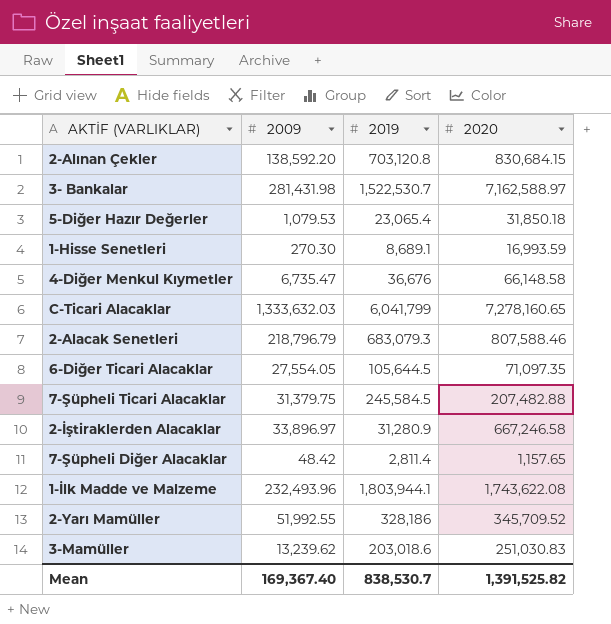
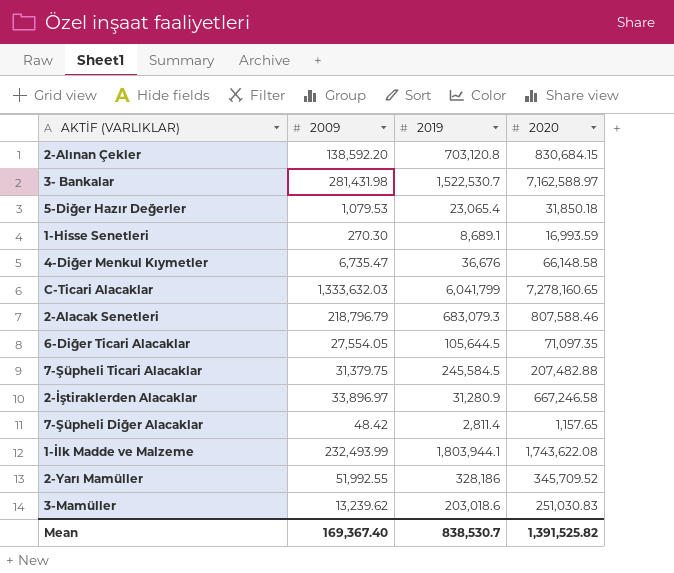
1-İlk Madde ve Malzeme | 2009: 232,493.96 -> 232,493.99

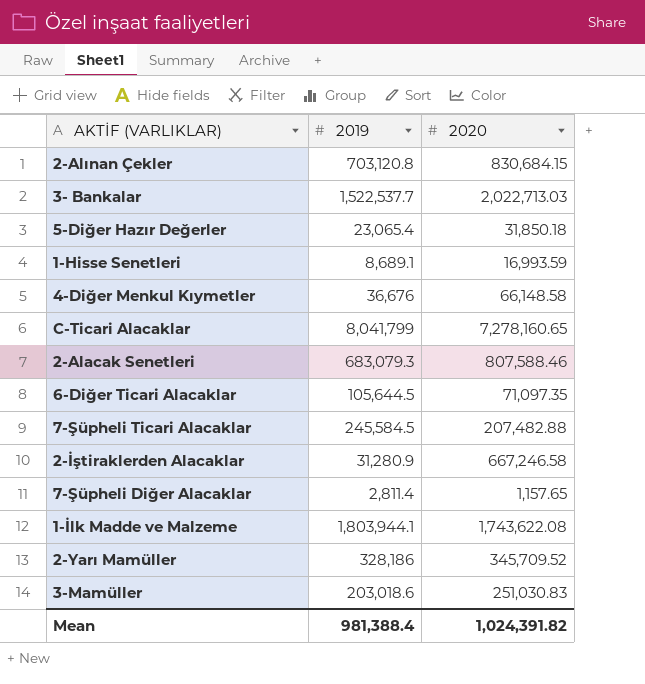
column 2009 | position: 2 -> none
3- Bankalar | 2019: 1,522,530.7 -> 1,522,537.7
3- Bankalar | 2020: 7,162,588.97 -> 2,022,713.03
C-Ticari Alacaklar | 2019: 6,041,799 -> 8,041,799
Mean | 2019: 838,530.7 -> 981,388.4
Mean | 2020: 1,391,525.82 -> 1,024,391.82

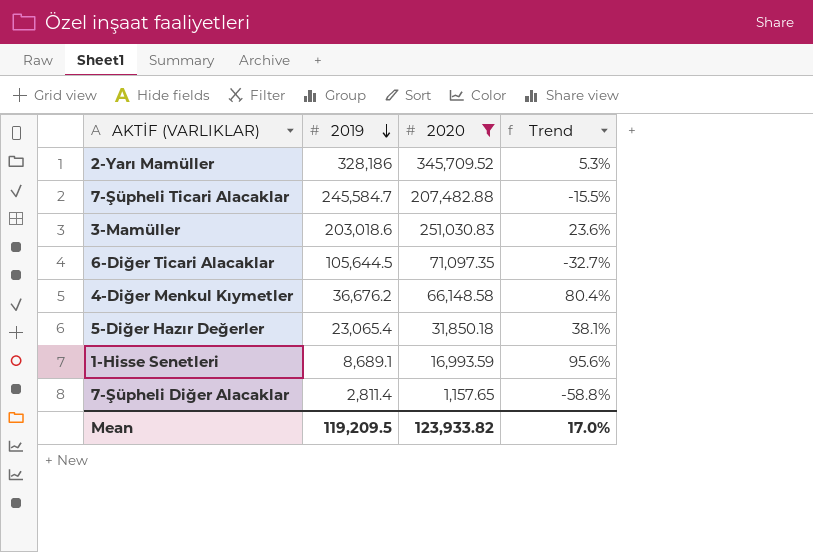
filter: none -> 2020 <= 345,709.52
row order: none -> 2019 descending
column Trend | formula: none -> ([2020] - [2019]) / [2019]
7-Şüpheli Ticari Alacaklar | 2019: 245,584.5 -> 245,584.7
4-Diğer Menkul Kıymetler | 2019: 36,676 -> 36,676.2
Mean | 2019: 981,388.4 -> 119,209.5
Mean | 2020: 1,024,391.82 -> 123,933.82

